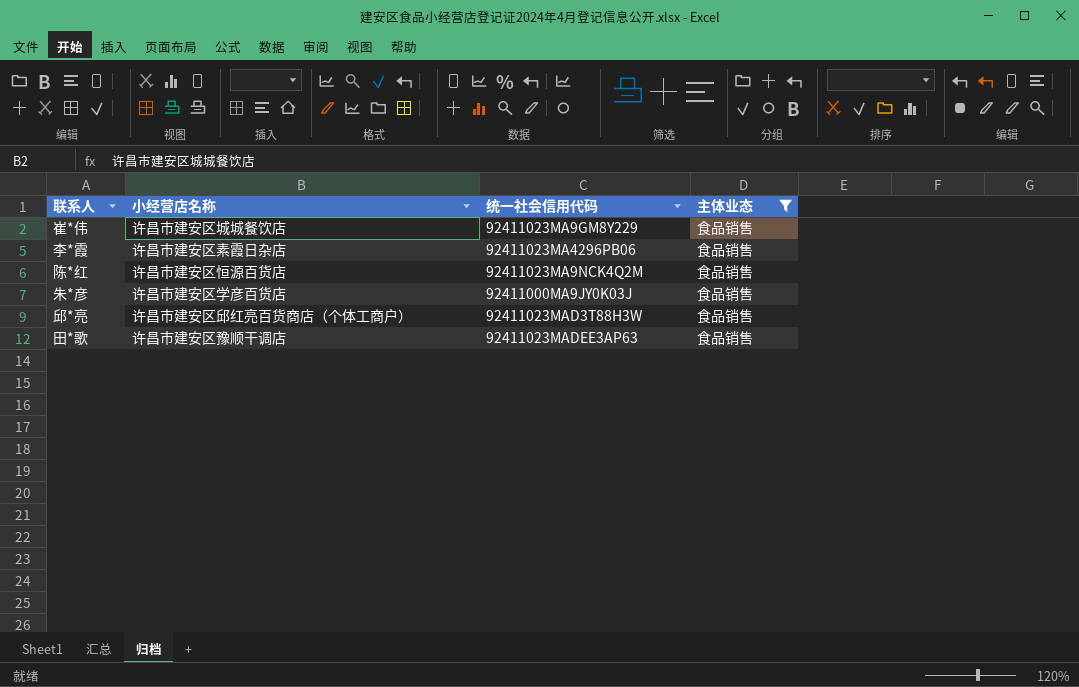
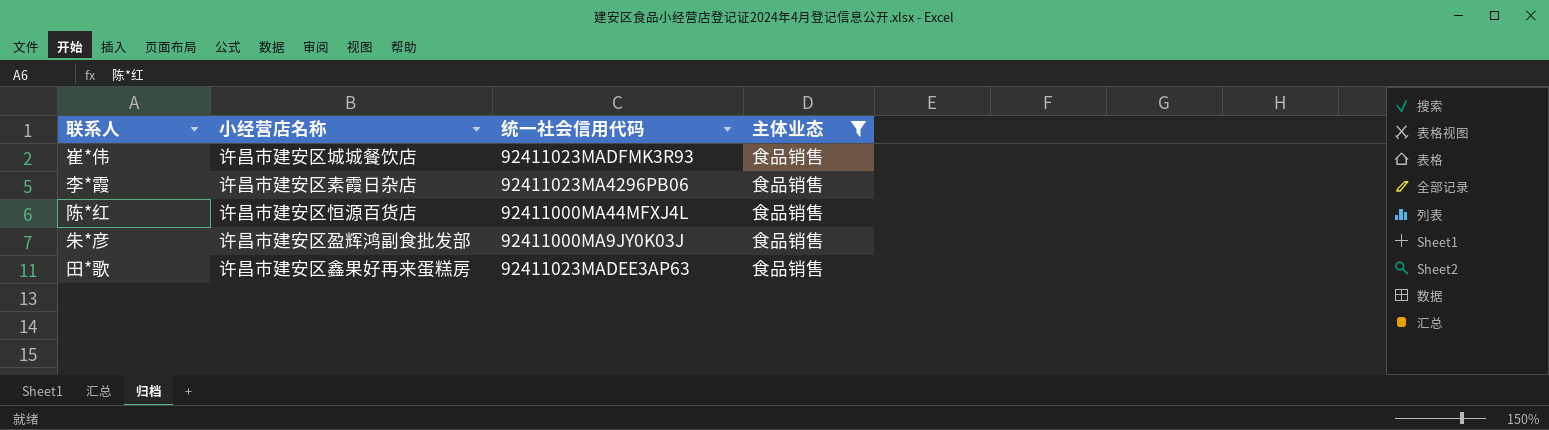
row 邱*亮: 许昌市建安区邱红亮百货商店（个体工商户） | 92411023MAD3T88H3W | 食品销售 -> none
崔*伟 | 统一社会信用代码: 92411023MA9GM8Y229 -> 92411023MADFMK3R93
陈*红 | 统一社会信用代码: 92411023MA9NCK4Q2M -> 92411000MA44MFXJ4L
朱*彦 | 小经营店名称: 许昌市建安区学彦百货店 -> 许昌市建安区盈辉鸿副食批发部
田*歌 | 小经营店名称: 许昌市建安区豫顺干调店 -> 许昌市建安区鑫果好再来蛋糕房

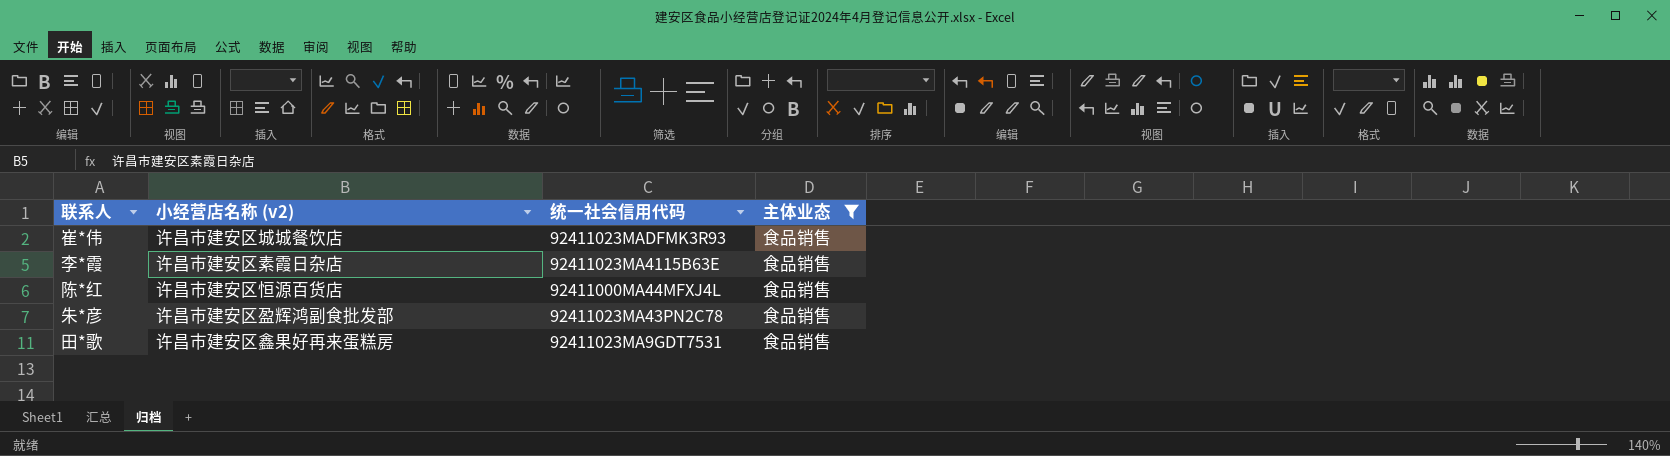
column name: 小经营店名称 -> 小经营店名称 (v2)
李*霞 | 统一社会信用代码: 92411023MA4296PB06 -> 92411023MA4115B63E
朱*彦 | 统一社会信用代码: 92411000MA9JY0K03J -> 92411023MA43PN2C78
田*歌 | 统一社会信用代码: 92411023MADEE3AP63 -> 92411023MA9GDT7531

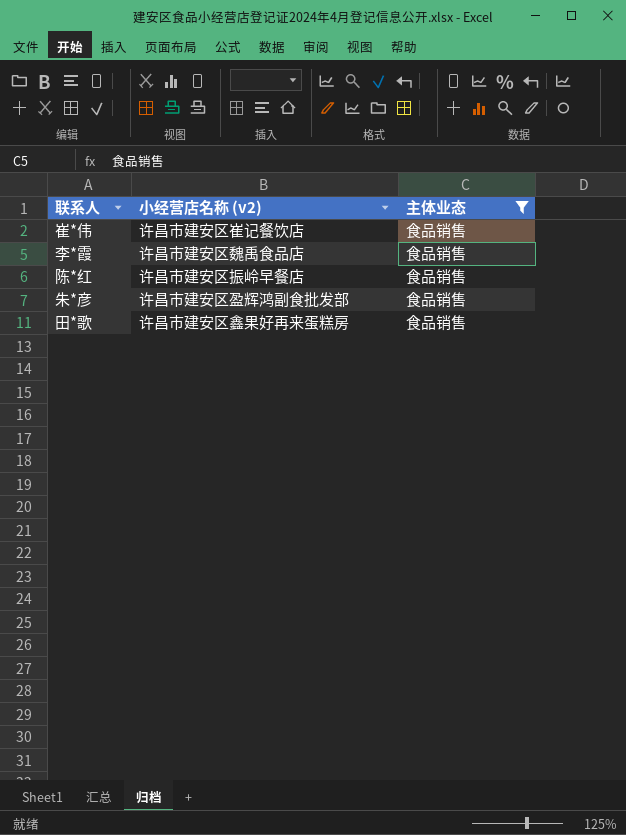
column 统一社会信用代码 | position: 3 -> none
崔*伟 | 小经营店名称 (v2): 许昌市建安区城城餐饮店 -> 许昌市建安区崔记餐饮店
李*霞 | 小经营店名称 (v2): 许昌市建安区素霞日杂店 -> 许昌市建安区魏禹食品店
陈*红 | 小经营店名称 (v2): 许昌市建安区恒源百货店 -> 许昌市建安区振岭早餐店

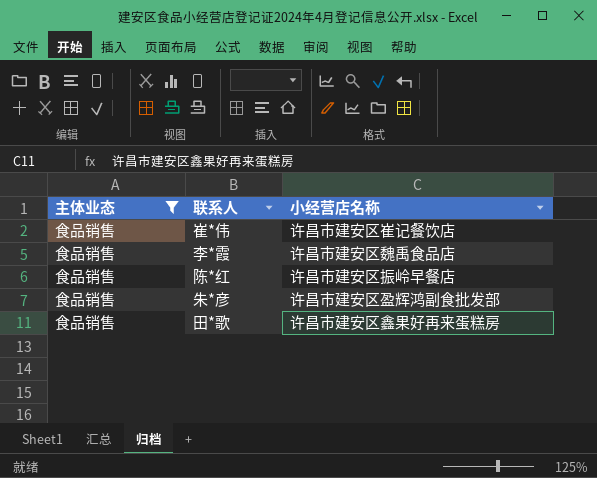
column 主体业态 | position: 3 -> 1
column name: 小经营店名称 (v2) -> 小经营店名称

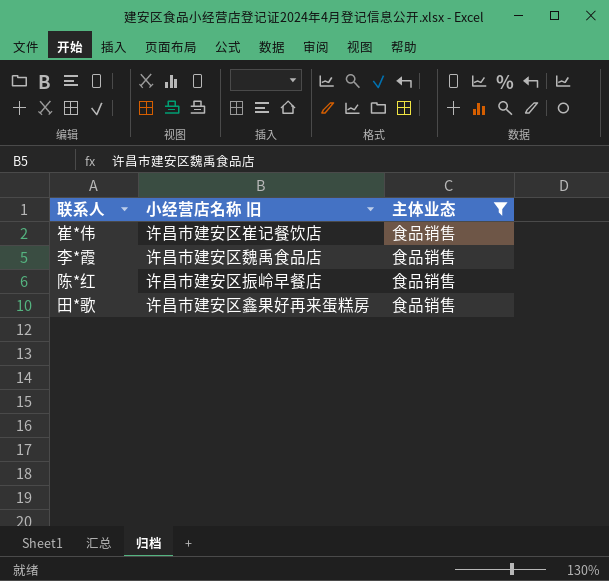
column name: 小经营店名称 -> 小经营店名称 旧
column 主体业态 | position: 1 -> 3
row 朱*彦: 食品销售 | 许昌市建安区盈辉鸿副食批发部 -> none

